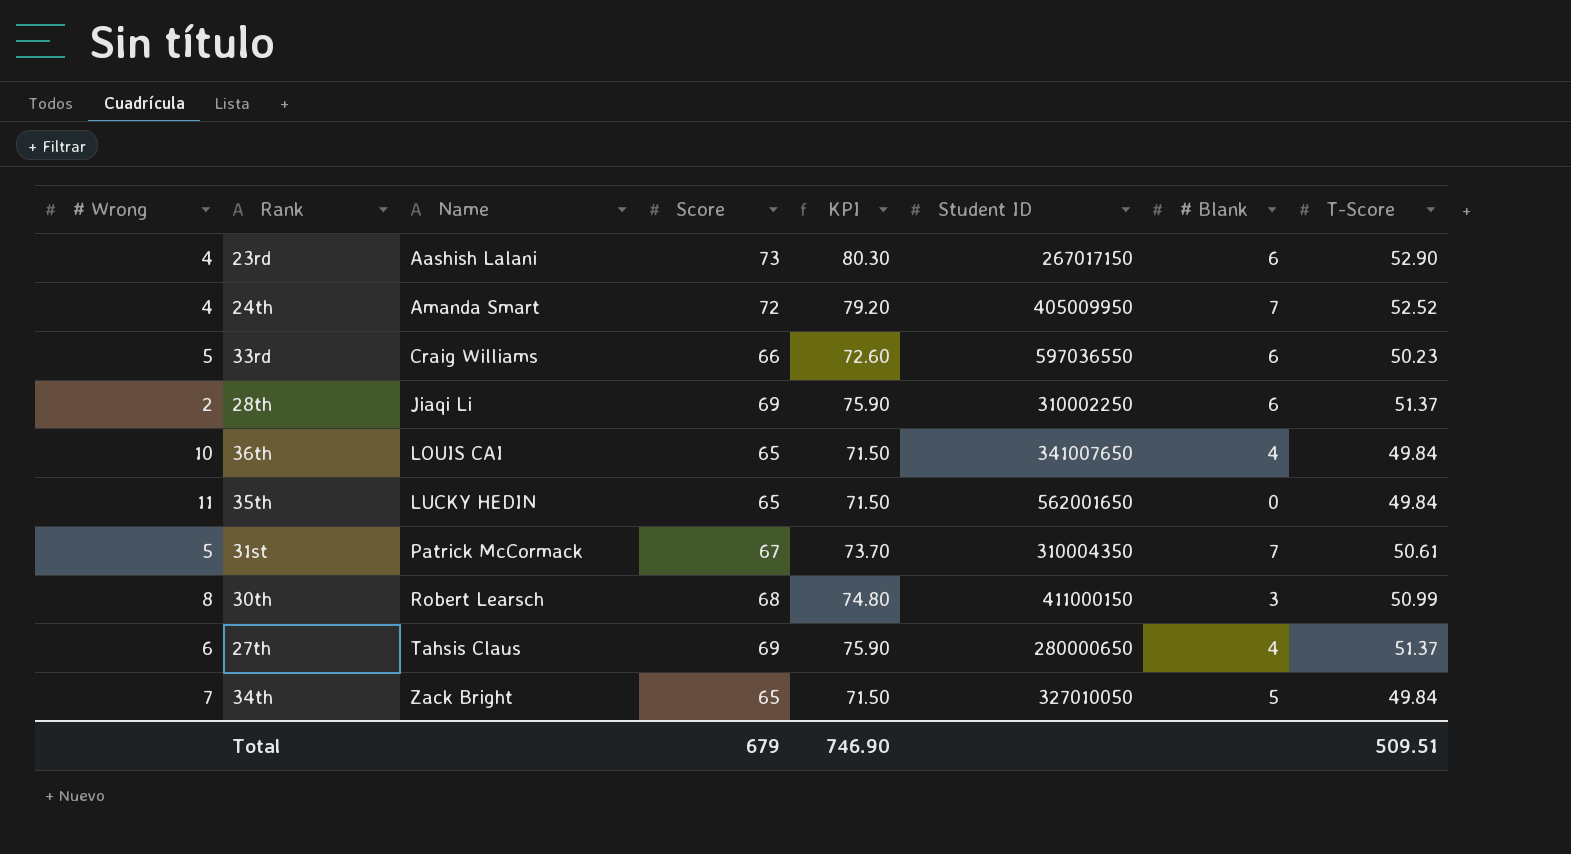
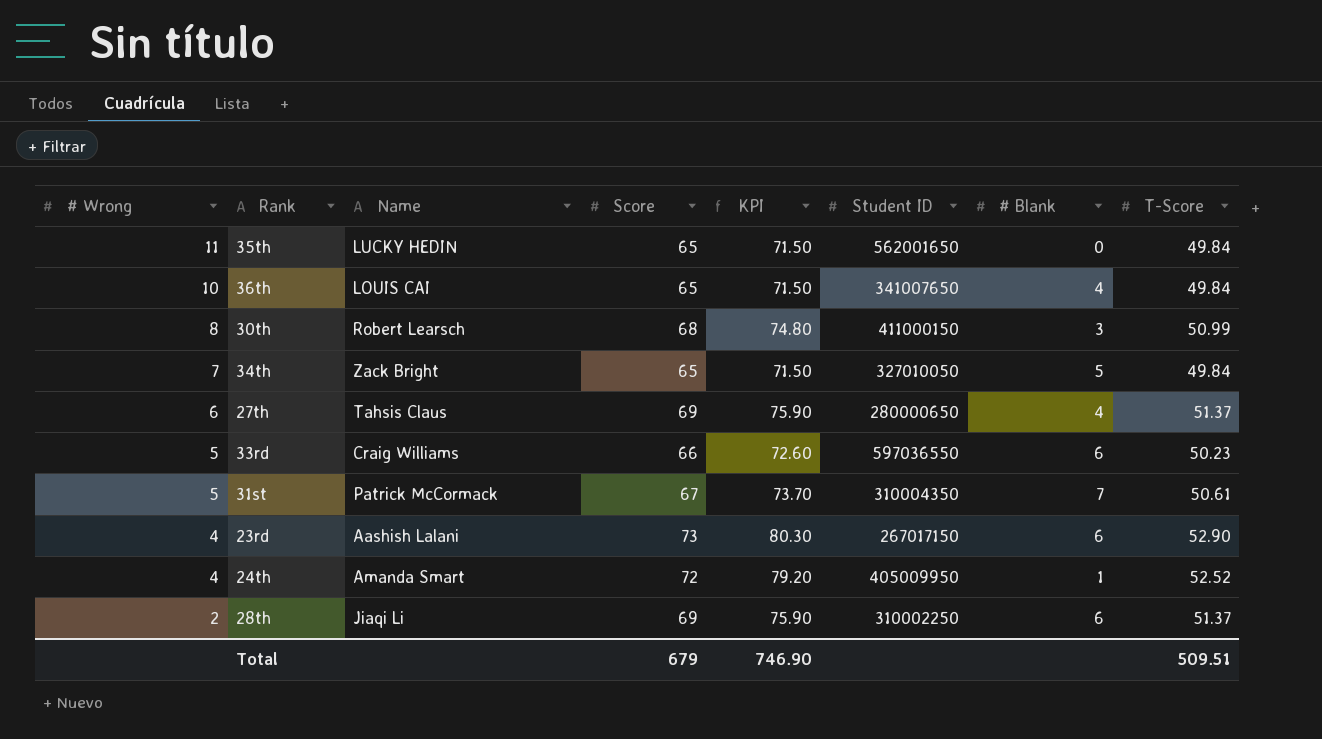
row order: Name ascending -> # Wrong descending
24th | # Blank: 7 -> 1

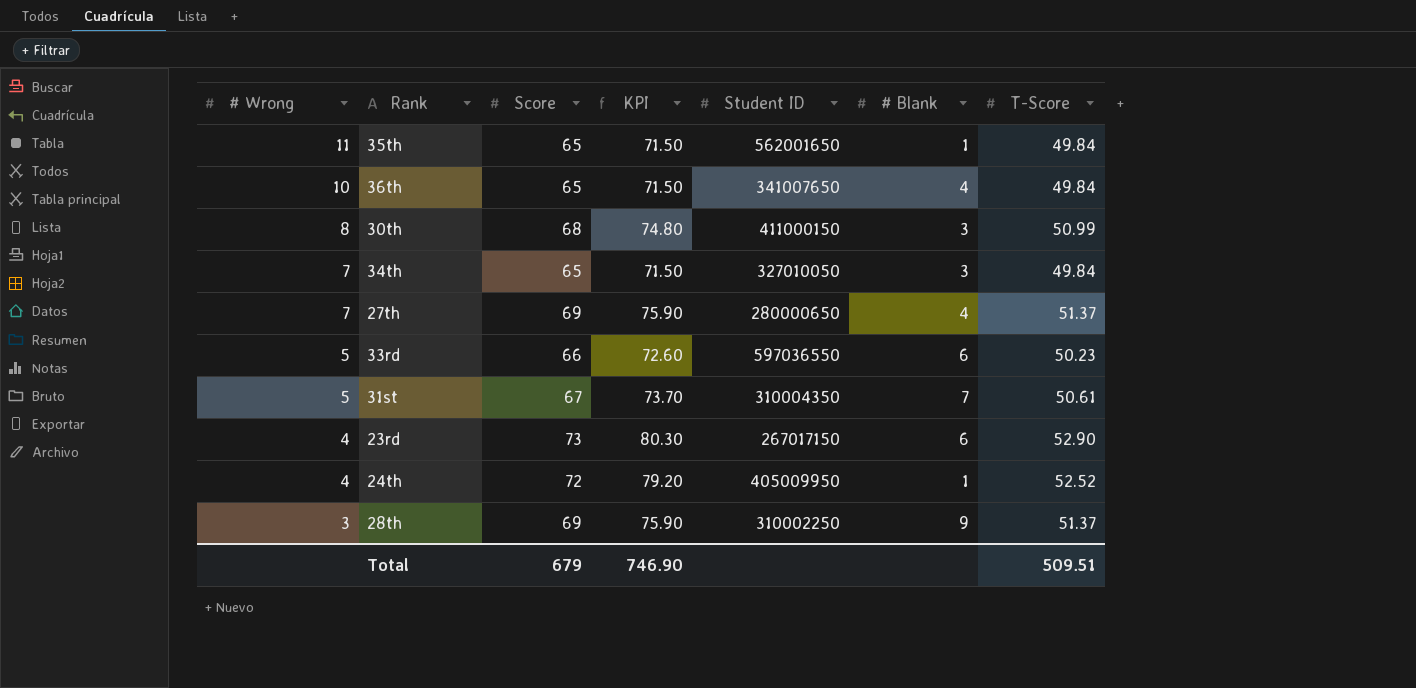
column Name | position: 3 -> none
35th | # Blank: 0 -> 1
34th | # Blank: 5 -> 3
27th | # Wrong: 6 -> 7
28th | # Wrong: 2 -> 3
28th | # Blank: 6 -> 9

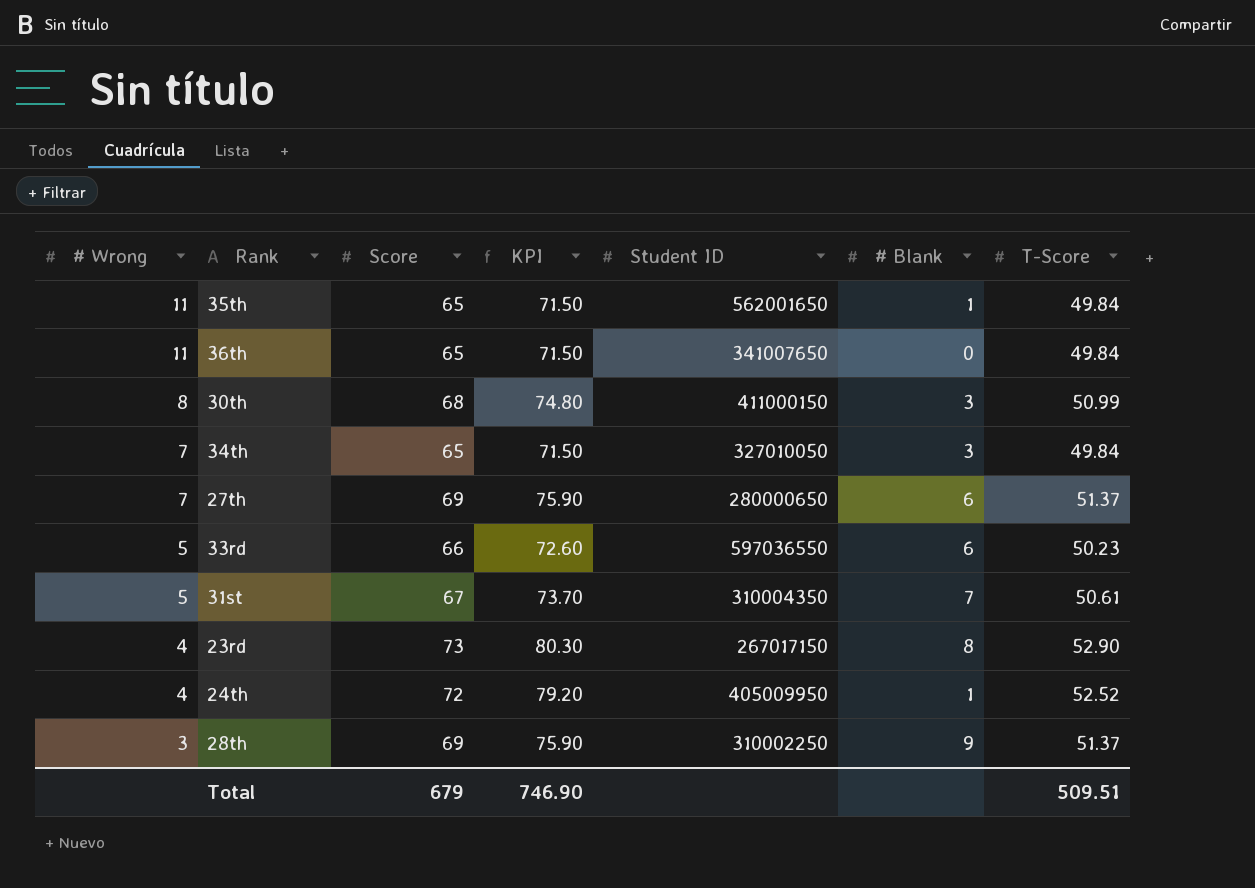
36th | # Wrong: 10 -> 11
36th | # Blank: 4 -> 0
27th | # Blank: 4 -> 6
23rd | # Blank: 6 -> 8

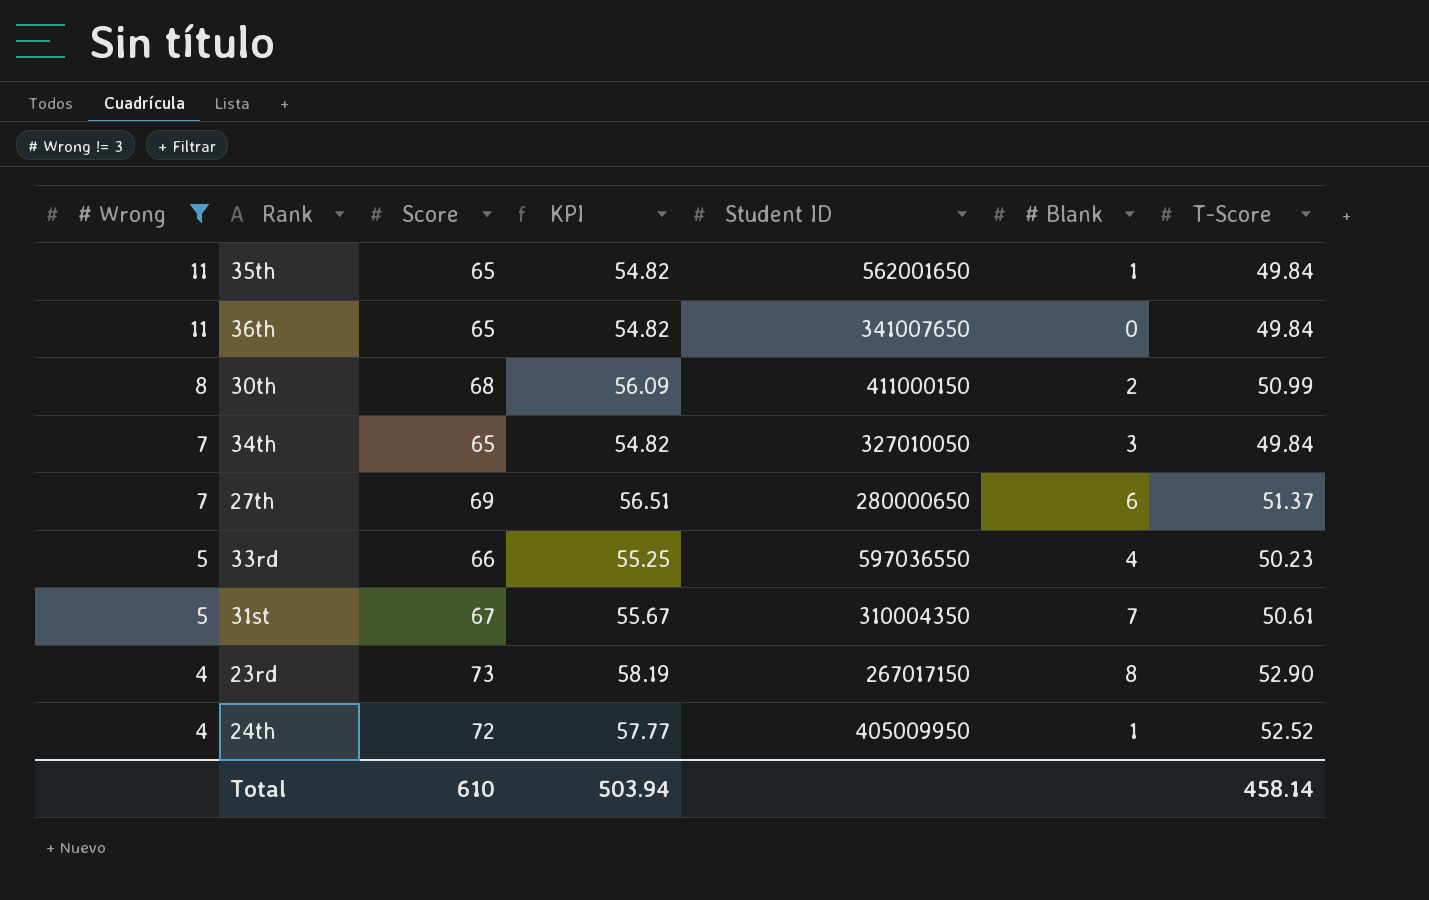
filter: none -> # Wrong != 3
column KPI | formula: [Score] * 1.1 -> [T-Score] * 1.1
30th | # Blank: 3 -> 2
33rd | # Blank: 6 -> 4
Total | Score: 679 -> 610
Total | KPI: 746.90 -> 503.94
Total | T-Score: 509.51 -> 458.14

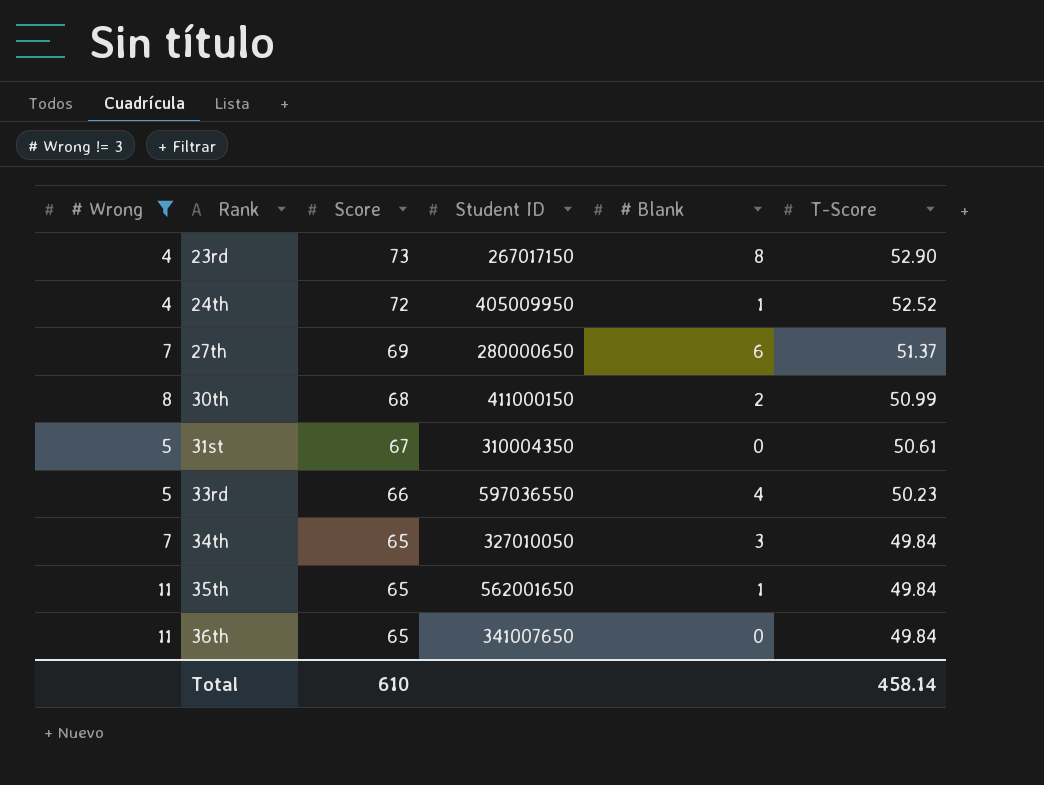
row order: # Wrong descending -> Rank ascending
column KPI | formula: [T-Score] * 1.1 -> none
31st | # Blank: 7 -> 0

